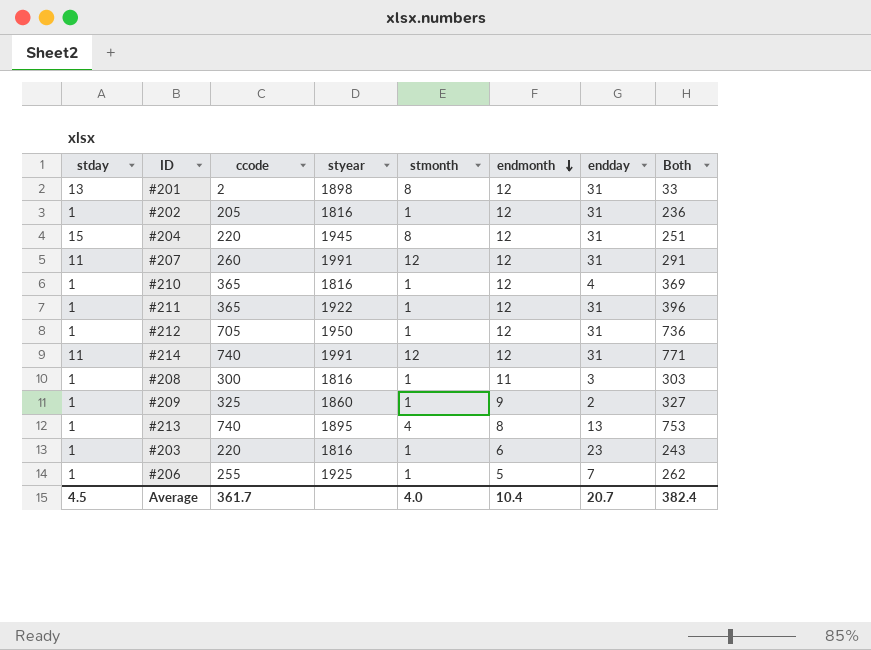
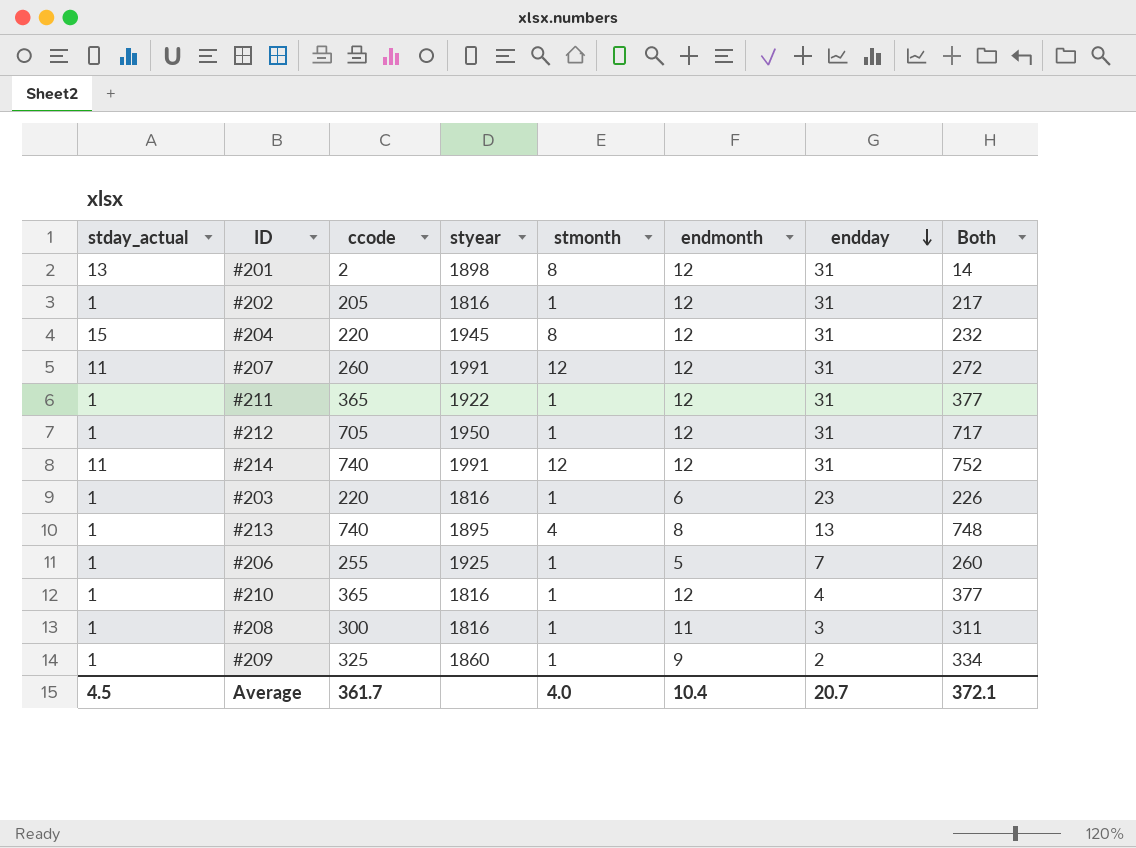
row order: endmonth descending -> endday descending
column name: stday -> stday_actual
column Both | formula: [ccode] + [endday] -> [ccode] + [endmonth]
Average | Both: 382.4 -> 372.1

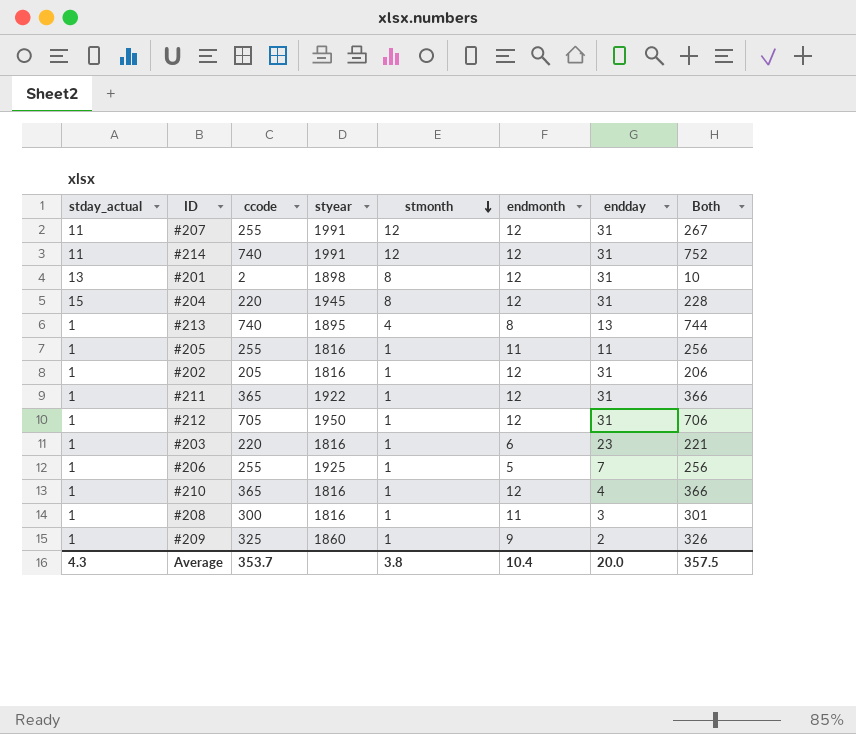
row order: endday descending -> stmonth descending
column Both | formula: [ccode] + [endmonth] -> [ccode] + [stmonth]
#207 | ccode: 260 -> 255
row #205: none -> 1 | 255 | 1816 | 1 | 11 | 11 | 256
Average | stday_actual: 4.5 -> 4.3
Average | ccode: 361.7 -> 353.7
Average | stmonth: 4.0 -> 3.8
Average | endday: 20.7 -> 20.0
Average | Both: 372.1 -> 357.5

